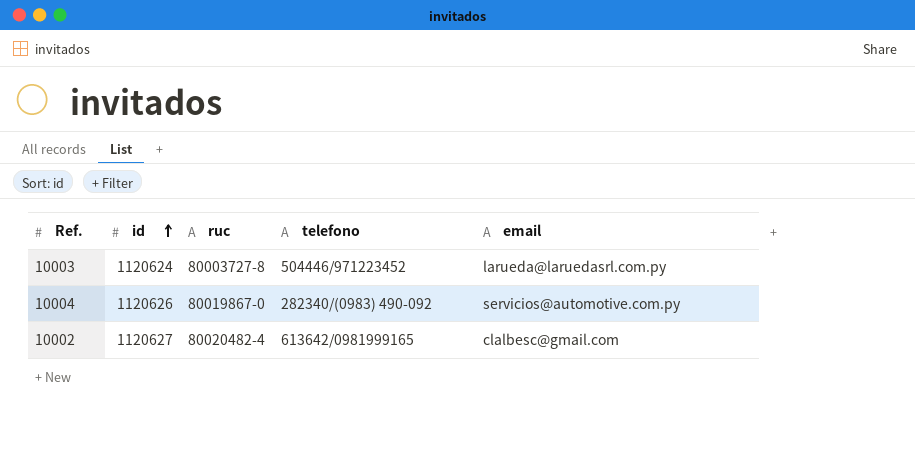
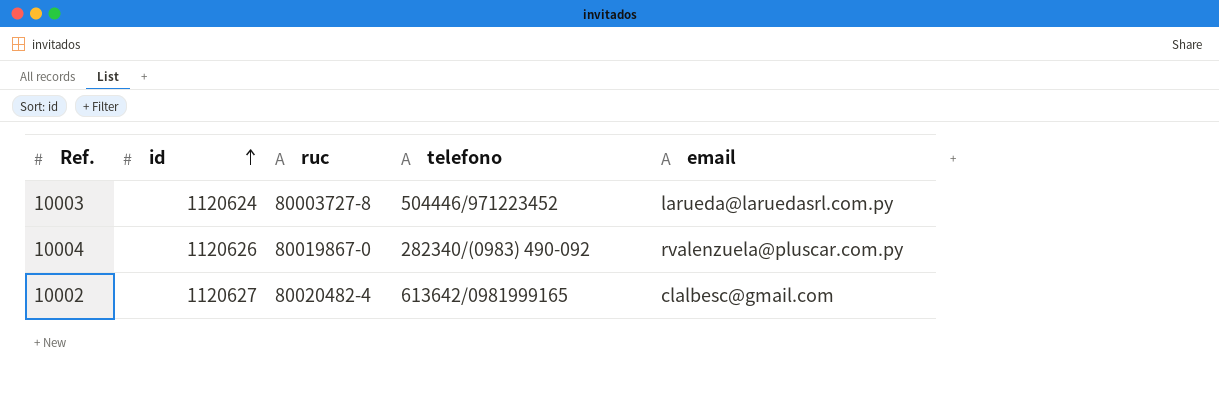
10004 | email: servicios@automotive.com.py -> rvalenzuela@pluscar.com.py

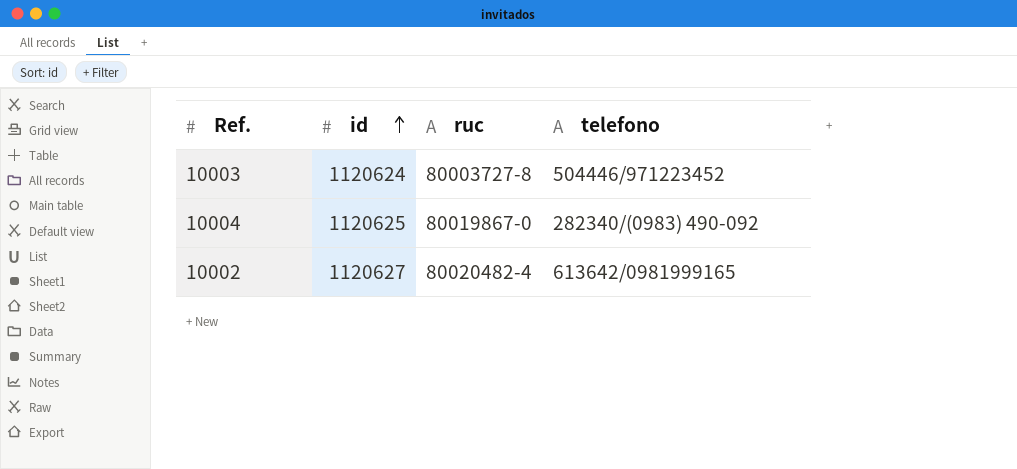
column email | position: 5 -> none
10004 | id: 1120626 -> 1120625

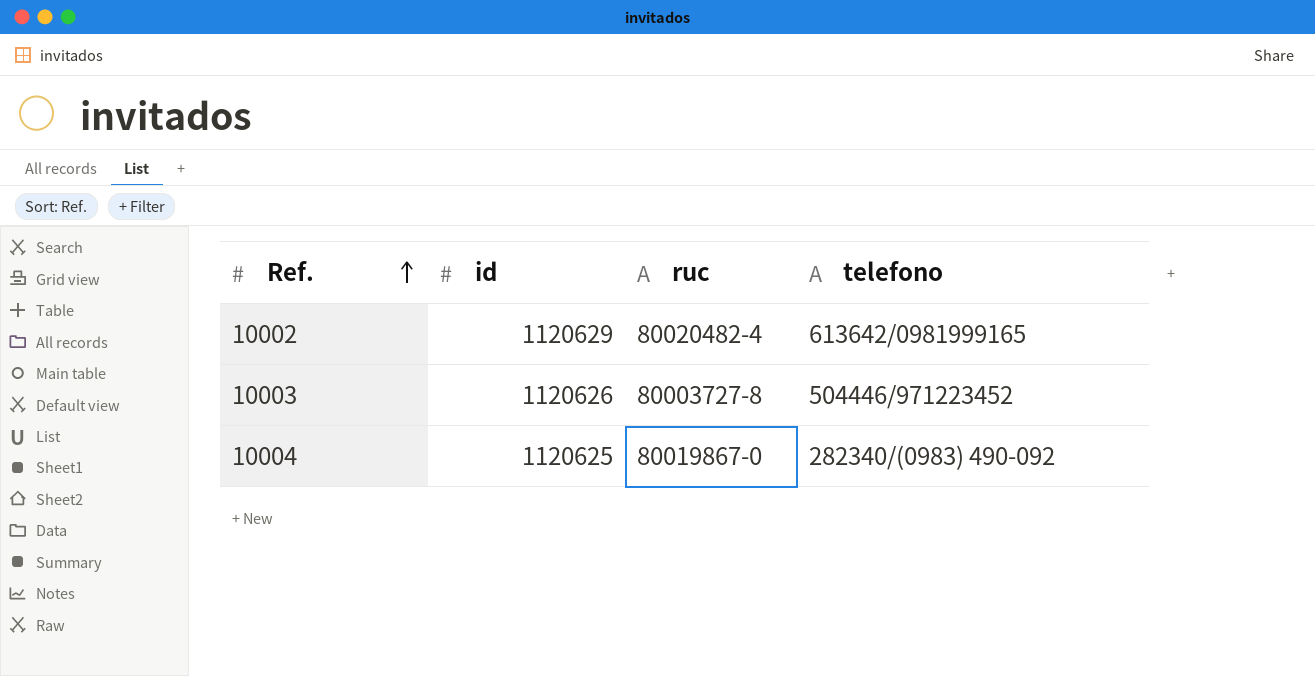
row order: id ascending -> Ref. ascending
10002 | id: 1120627 -> 1120629
10003 | id: 1120624 -> 1120626

